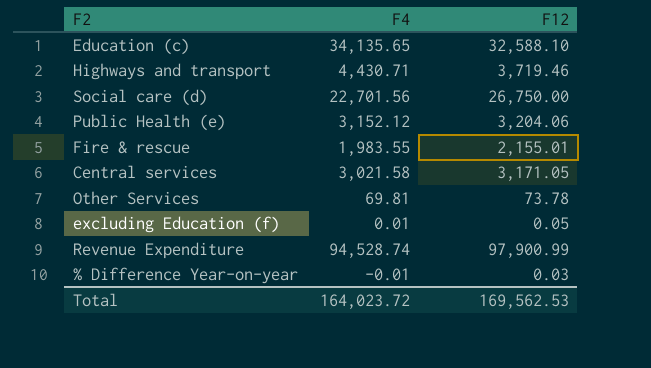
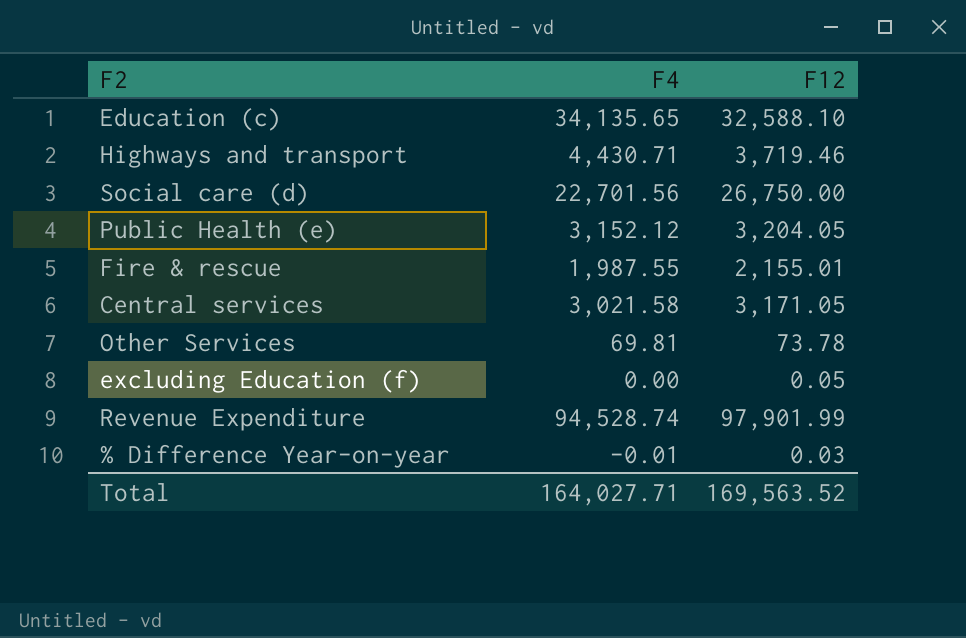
Public Health (e) | F12: 3,204.06 -> 3,204.05
Fire & rescue | F4: 1,983.55 -> 1,987.55
excluding Education (f) | F4: 0.01 -> 0.00
Revenue Expenditure | F12: 97,900.99 -> 97,901.99
Total | F4: 164,023.72 -> 164,027.71
Total | F12: 169,562.53 -> 169,563.52

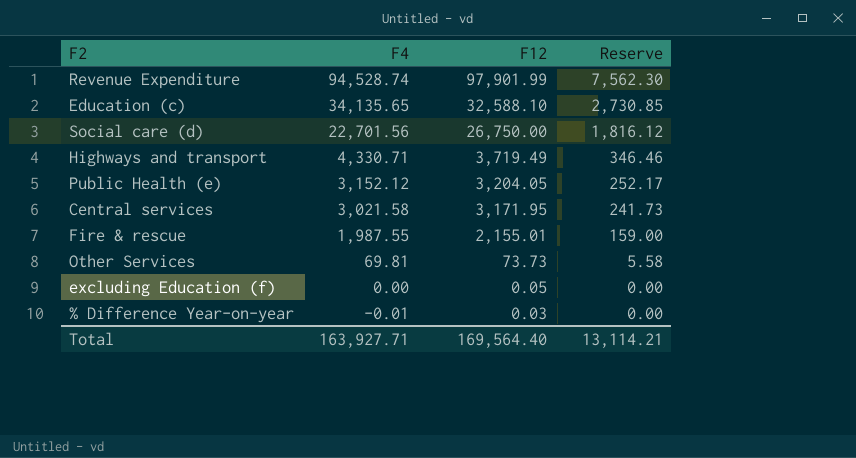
row order: none -> F4 descending
column Reserve | formula: none -> [F4] * 0.08
Highways and transport | F4: 4,430.71 -> 4,330.71
Highways and transport | F12: 3,719.46 -> 3,719.49
Central services | F12: 3,171.05 -> 3,171.95
Other Services | F12: 73.78 -> 73.73
Total | F4: 164,027.71 -> 163,927.71
Total | F12: 169,563.52 -> 169,564.40

